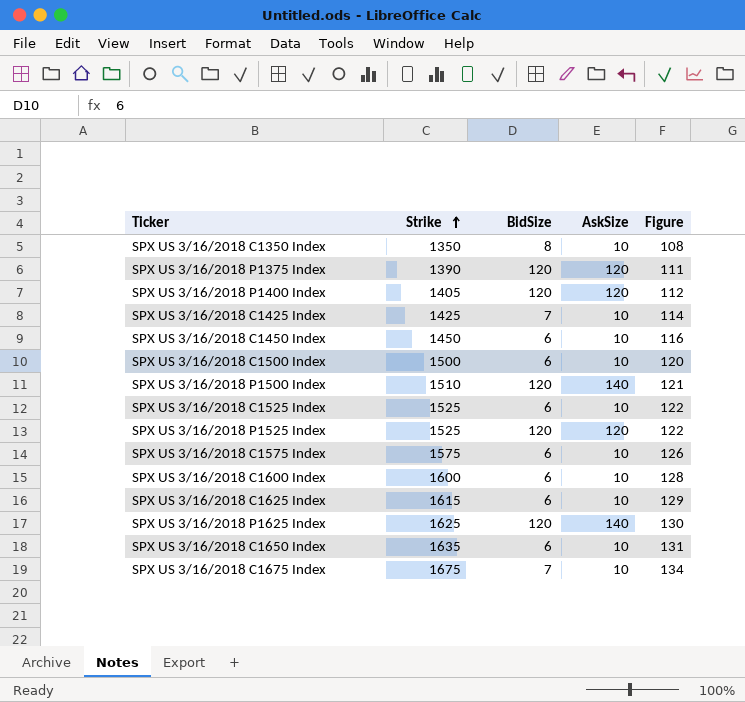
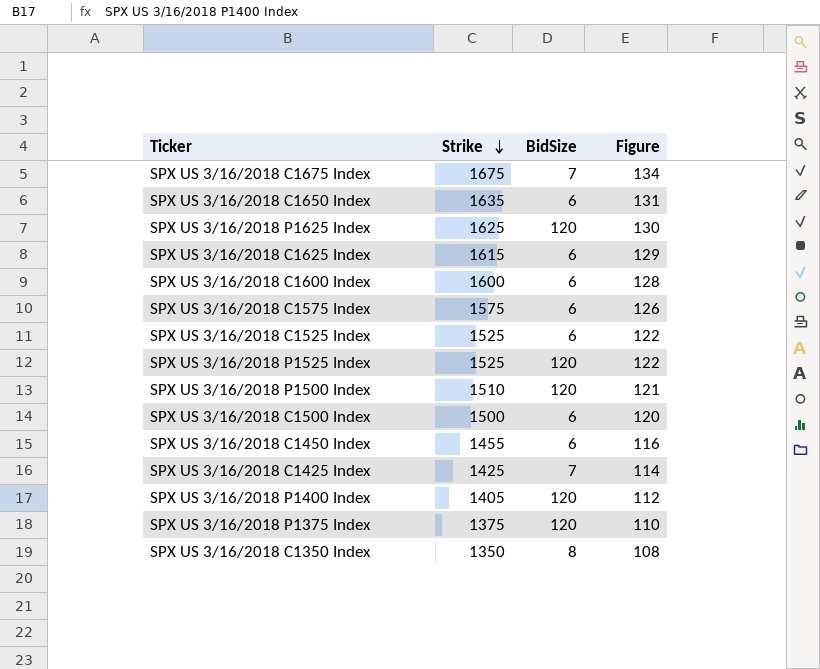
row order: Strike ascending -> Strike descending
column AskSize | position: 4 -> none
SPX US 3/16/2018 C1450 Index | Strike: 1450 -> 1455
SPX US 3/16/2018 P1375 Index | Strike: 1390 -> 1375
SPX US 3/16/2018 P1375 Index | Figure: 111 -> 110

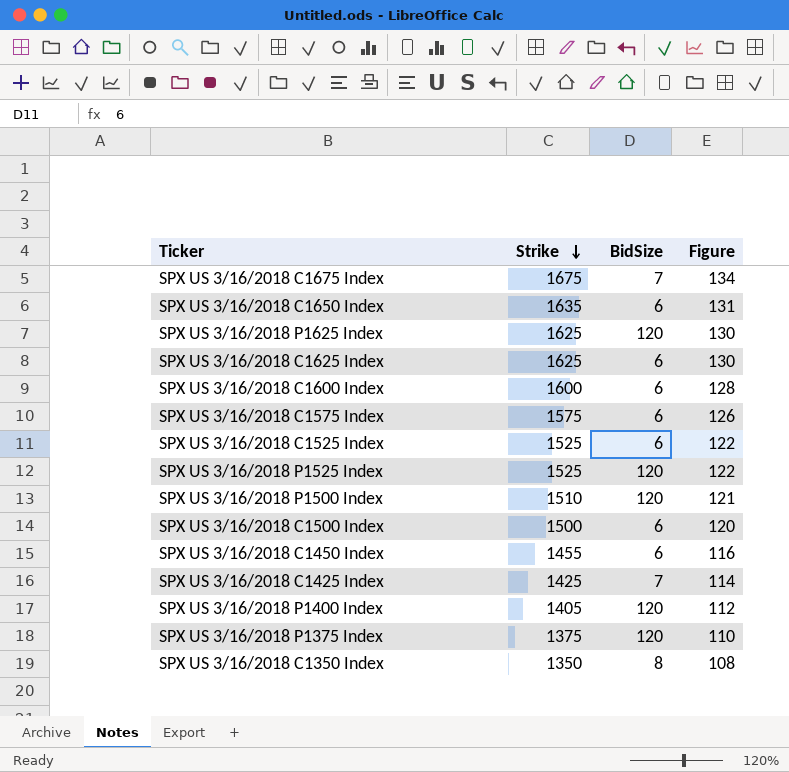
SPX US 3/16/2018 C1625 Index | Strike: 1615 -> 1625
SPX US 3/16/2018 C1625 Index | Figure: 129 -> 130

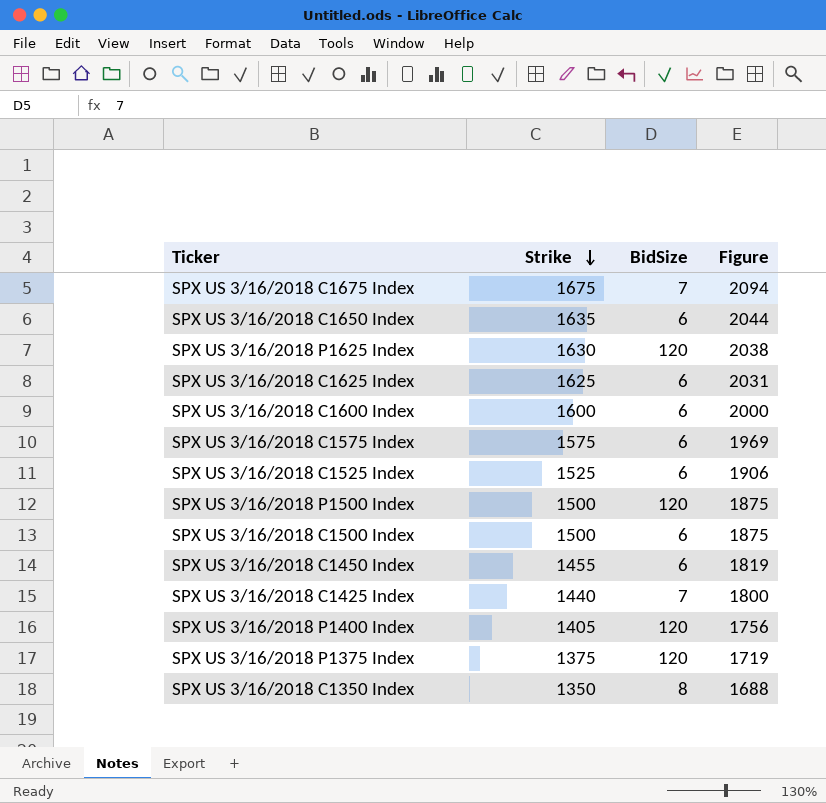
column Figure | formula: [Strike] * 0.08 -> [Strike] * 1.25
row SPX US 3/16/2018 P1525 Index: 1525 | 120 | 122 -> none
SPX US 3/16/2018 P1625 Index | Strike: 1625 -> 1630
SPX US 3/16/2018 P1500 Index | Strike: 1510 -> 1500
SPX US 3/16/2018 C1425 Index | Strike: 1425 -> 1440

